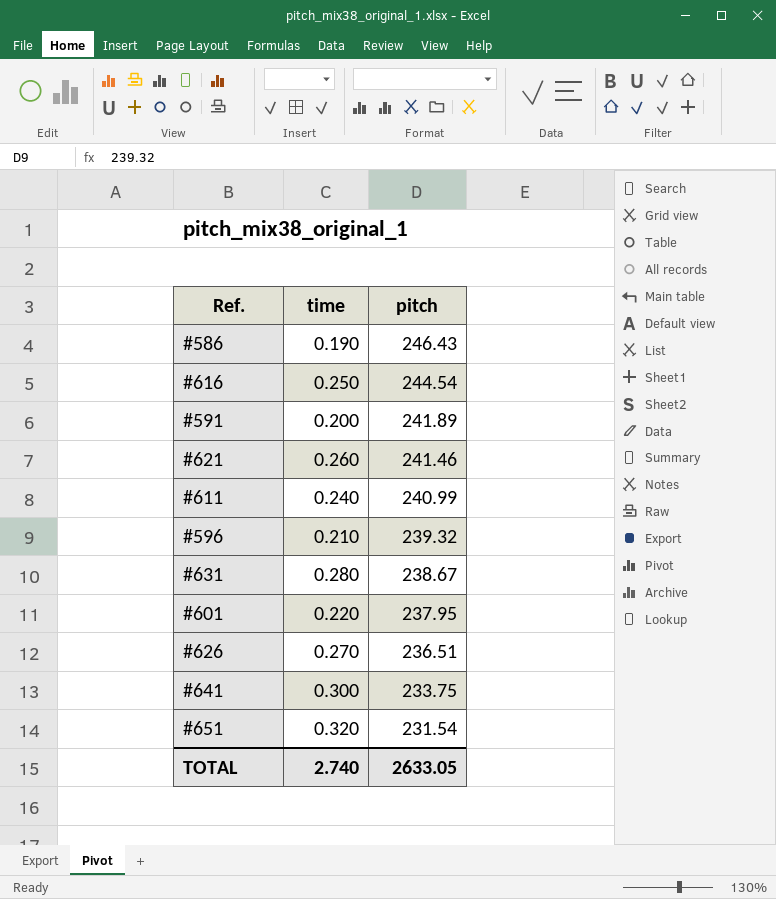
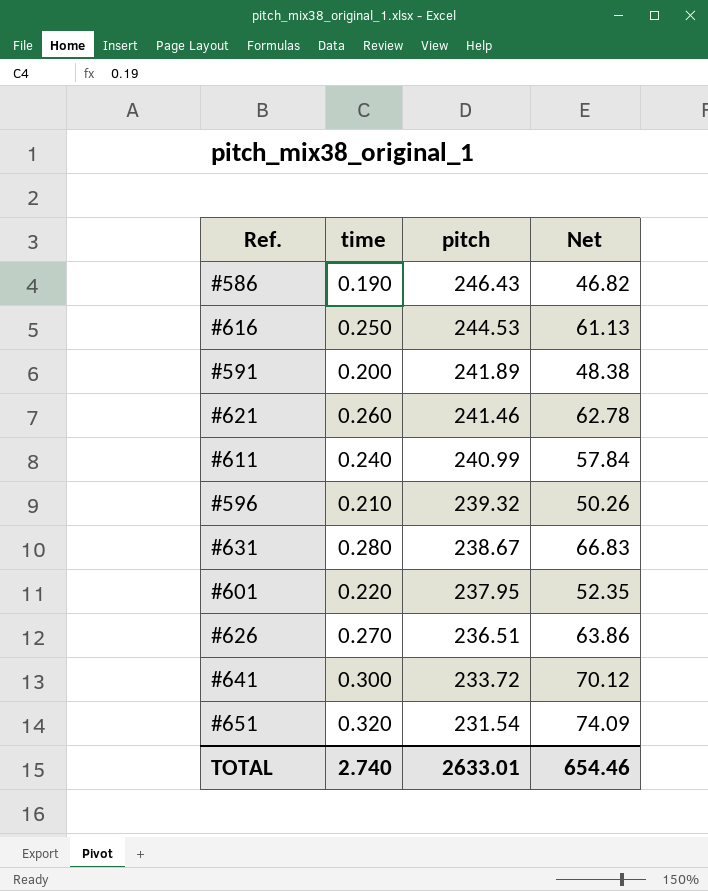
column Net | formula: none -> [time] * [pitch]
#616 | pitch: 244.54 -> 244.53
#641 | pitch: 233.75 -> 233.72
TOTAL | pitch: 2633.05 -> 2633.01

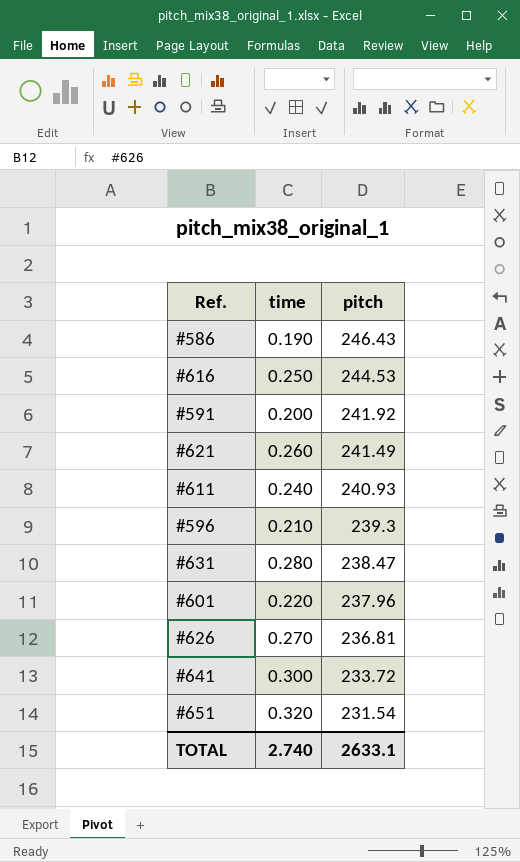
column Net | formula: [time] * [pitch] -> none
#591 | pitch: 241.89 -> 241.92
#621 | pitch: 241.46 -> 241.49
#611 | pitch: 240.99 -> 240.93
#596 | pitch: 239.32 -> 239.3
#631 | pitch: 238.67 -> 238.47
#601 | pitch: 237.95 -> 237.96
#626 | pitch: 236.51 -> 236.81
TOTAL | pitch: 2633.01 -> 2633.1

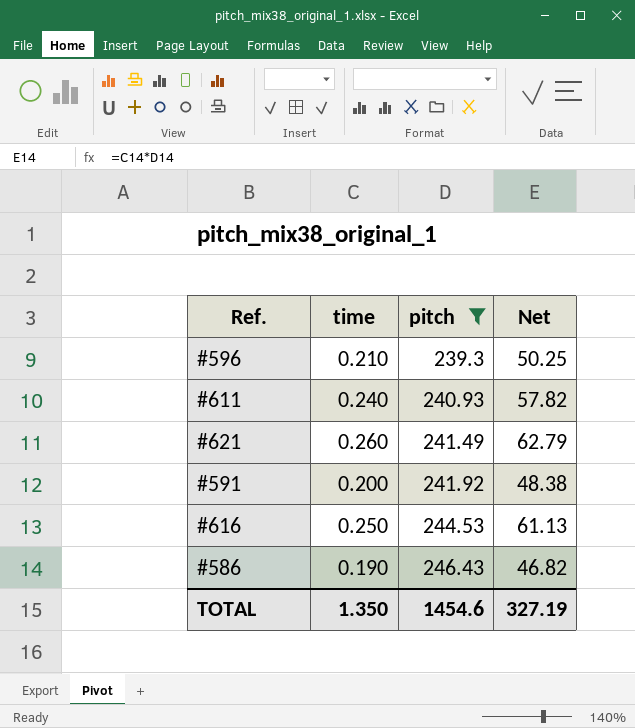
filter: none -> pitch >= 239.3
row order: pitch descending -> pitch ascending
column Net | formula: none -> [time] * [pitch]
TOTAL | time: 2.740 -> 1.350
TOTAL | pitch: 2633.1 -> 1454.6

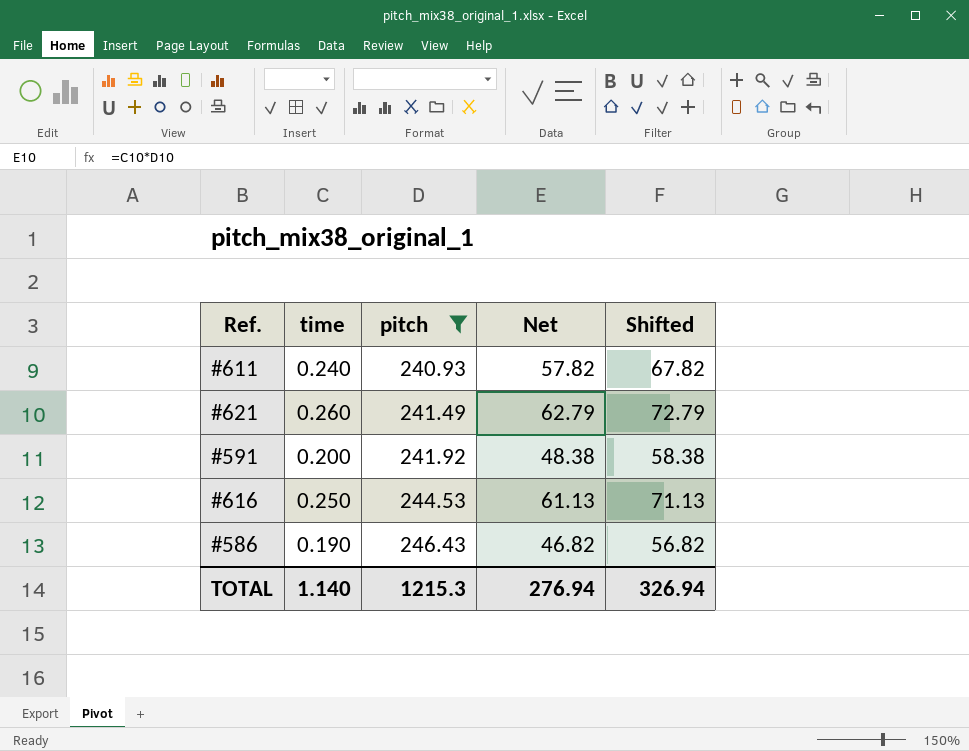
column Shifted | formula: none -> [Net] + 10
row #596: 0.210 | 239.3 | 50.25 -> none
TOTAL | time: 1.350 -> 1.140
TOTAL | pitch: 1454.6 -> 1215.3
TOTAL | Net: 327.19 -> 276.94

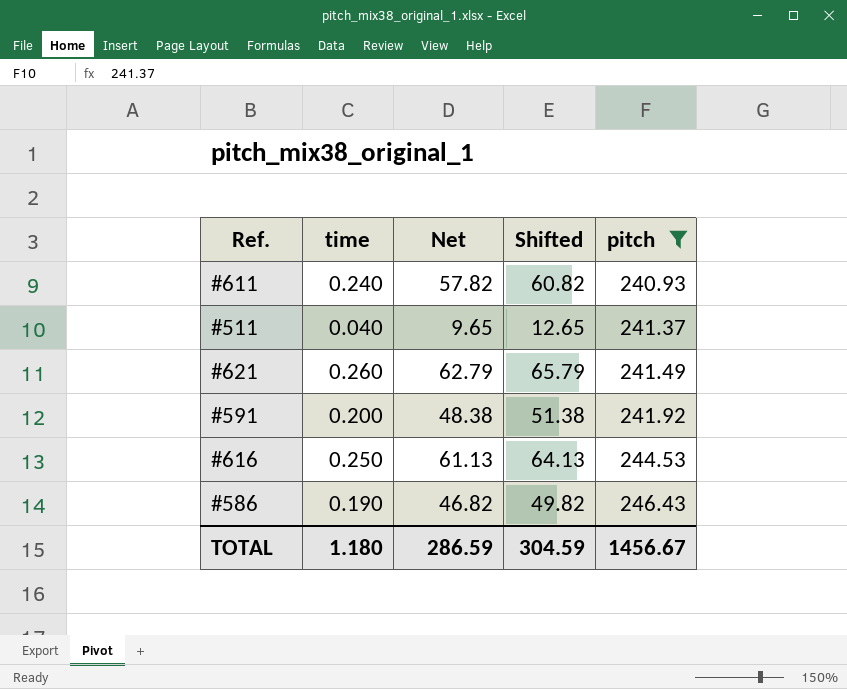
column Shifted | formula: [Net] + 10 -> [Net] + 3
column pitch | position: 3 -> 5
row #511: none -> 0.040 | 9.65 | 12.65 | 241.37
TOTAL | time: 1.140 -> 1.180
TOTAL | Net: 276.94 -> 286.59
TOTAL | Shifted: 326.94 -> 304.59
TOTAL | pitch: 1215.3 -> 1456.67

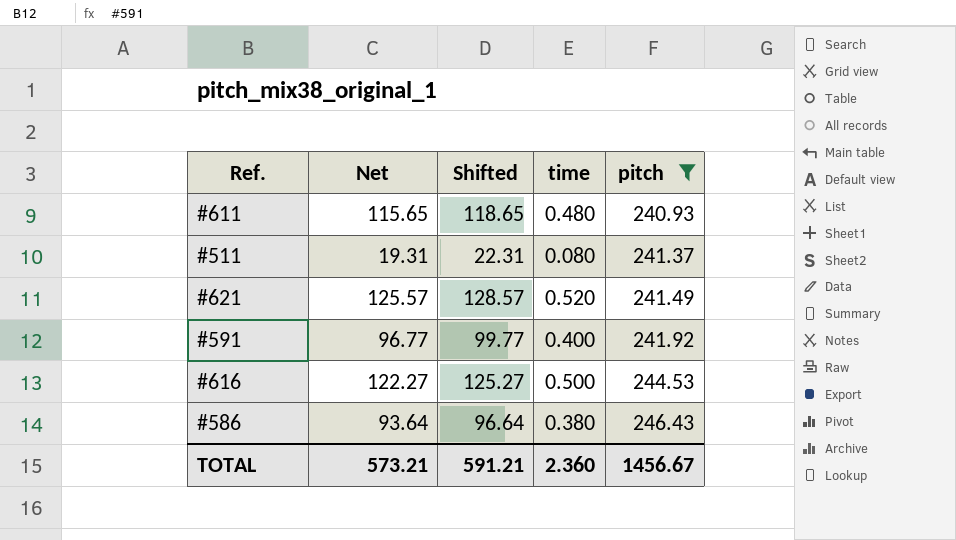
column time | position: 2 -> 4
#611 | Net: 57.82 -> 115.65
#611 | Shifted: 60.82 -> 118.65
#611 | time: 0.240 -> 0.480
#511 | Net: 9.65 -> 19.31
#511 | Shifted: 12.65 -> 22.31
#511 | time: 0.040 -> 0.080
#621 | Net: 62.79 -> 125.57
#621 | Shifted: 65.79 -> 128.57
#621 | time: 0.260 -> 0.520
#591 | Net: 48.38 -> 96.77
#591 | Shifted: 51.38 -> 99.77
#591 | time: 0.200 -> 0.400
#616 | Net: 61.13 -> 122.27
#616 | Shifted: 64.13 -> 125.27
#616 | time: 0.250 -> 0.500
#586 | Net: 46.82 -> 93.64
#586 | Shifted: 49.82 -> 96.64
#586 | time: 0.190 -> 0.380
TOTAL | Net: 286.59 -> 573.21
TOTAL | Shifted: 304.59 -> 591.21
TOTAL | time: 1.180 -> 2.360

